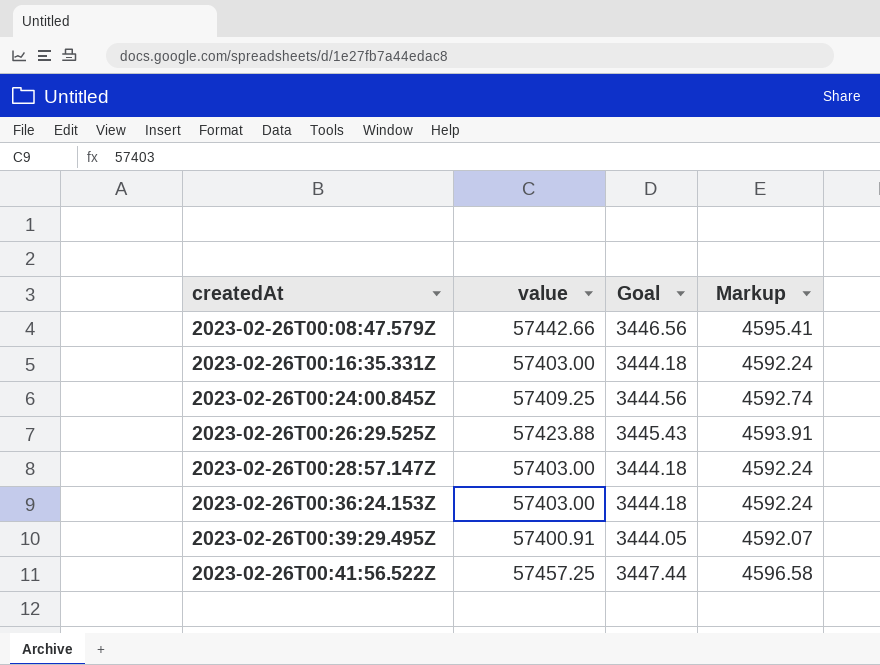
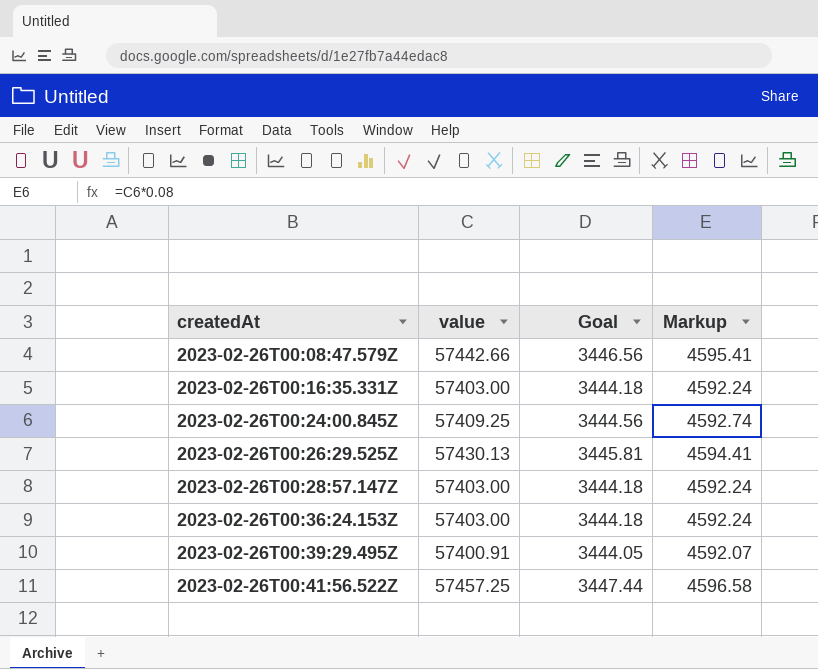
2023-02-26T00:26:29.525Z | value: 57423.88 -> 57430.13
2023-02-26T00:26:29.525Z | Goal: 3445.43 -> 3445.81
2023-02-26T00:26:29.525Z | Markup: 4593.91 -> 4594.41

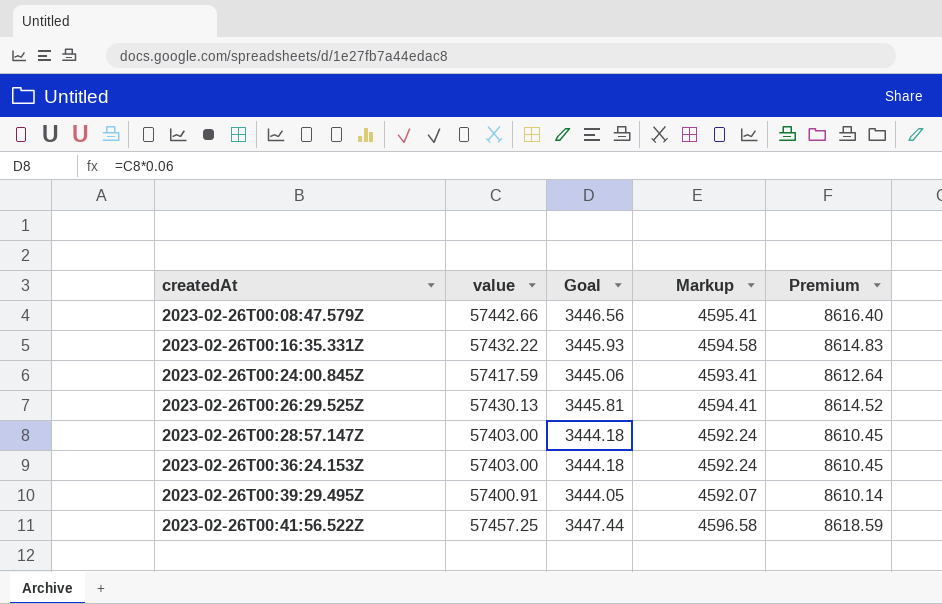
column Premium | formula: none -> [value] * 0.15
2023-02-26T00:16:35.331Z | value: 57403.00 -> 57432.22
2023-02-26T00:16:35.331Z | Goal: 3444.18 -> 3445.93
2023-02-26T00:16:35.331Z | Markup: 4592.24 -> 4594.58
2023-02-26T00:24:00.845Z | value: 57409.25 -> 57417.59
2023-02-26T00:24:00.845Z | Goal: 3444.56 -> 3445.06
2023-02-26T00:24:00.845Z | Markup: 4592.74 -> 4593.41

